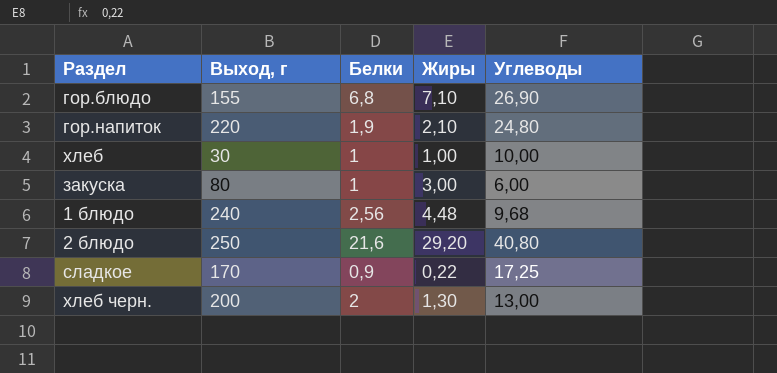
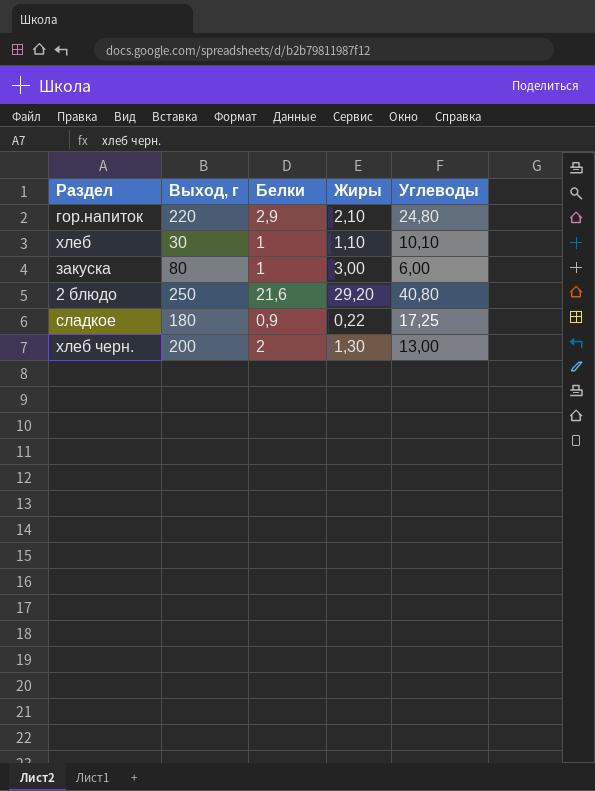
row гор.блюдо: 155 | 6,8 | 7,10 | 26,90 -> none
row 1 блюдо: 240 | 2,56 | 4,48 | 9,68 -> none
гор.напиток | Белки: 1,9 -> 2,9
хлеб | Жиры: 1,00 -> 1,10
хлеб | Углеводы: 10,00 -> 10,10
сладкое | Выход, г: 170 -> 180

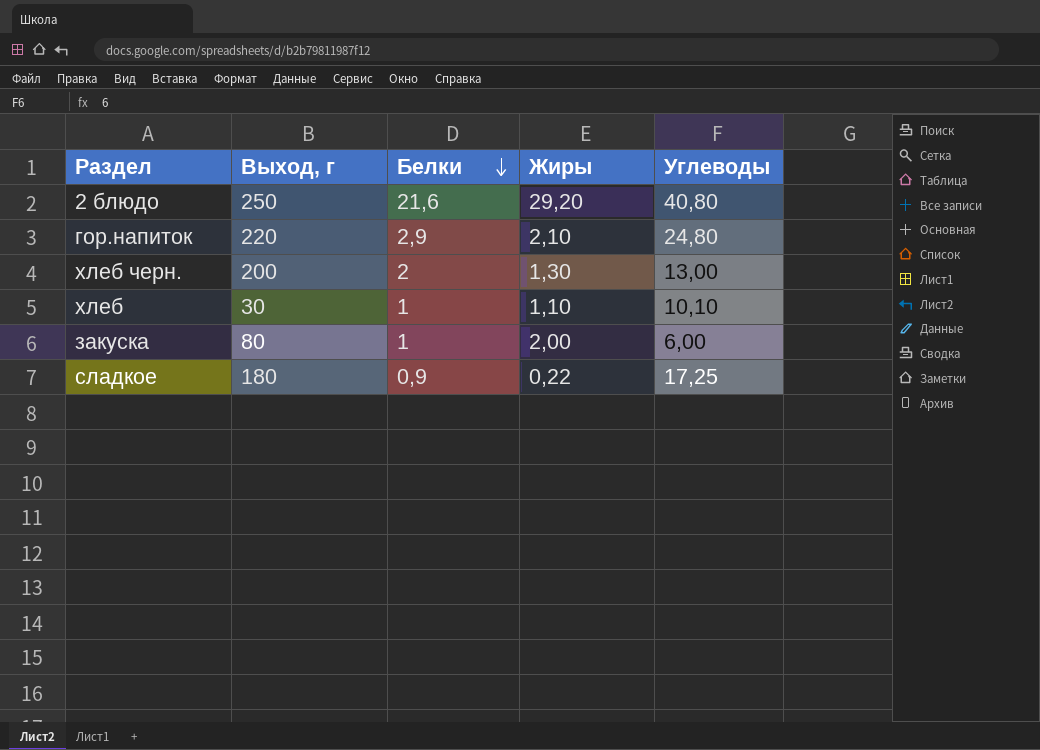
row order: none -> Белки descending
закуска | Жиры: 3,00 -> 2,00

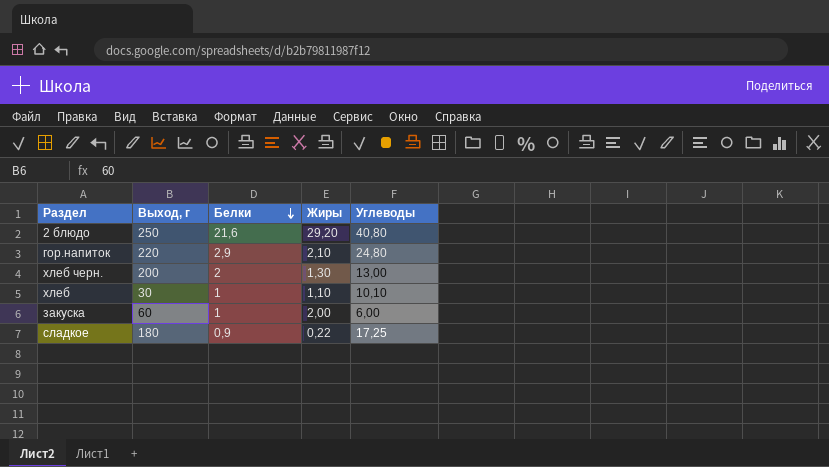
закуска | Выход, г: 80 -> 60

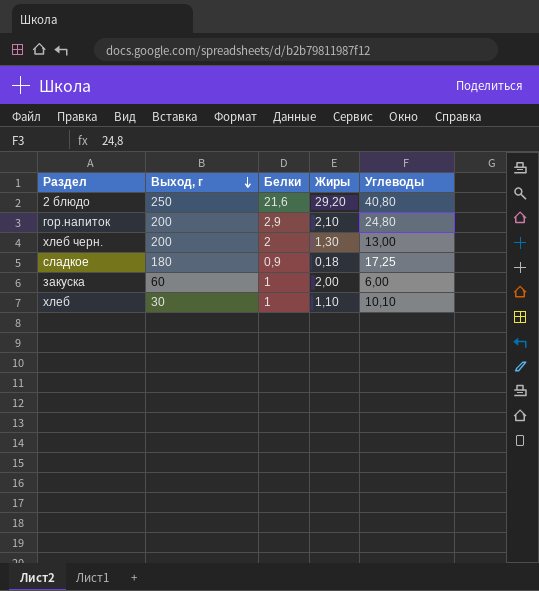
row order: Белки descending -> Выход, г descending
гор.напиток | Выход, г: 220 -> 200
сладкое | Жиры: 0,22 -> 0,18

